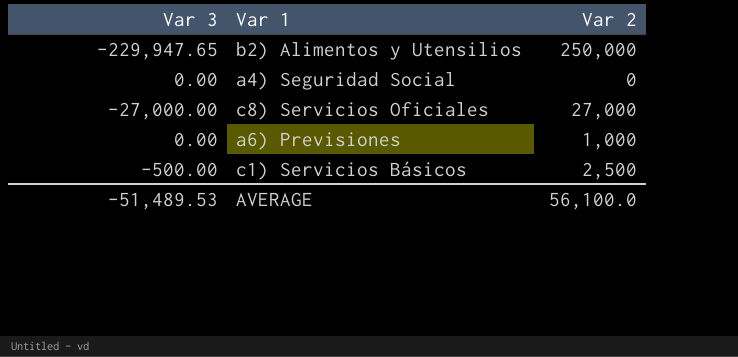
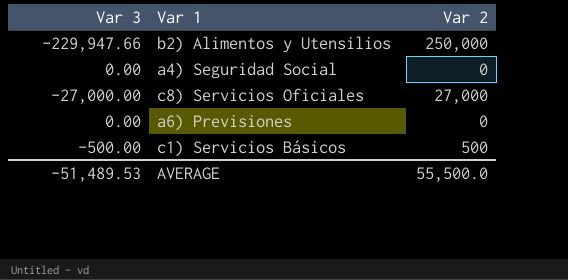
b2) Alimentos y Utensilios | Var 3: -229,947.65 -> -229,947.66
a6) Previsiones | Var 2: 1,000 -> 0
c1) Servicios Básicos | Var 2: 2,500 -> 500
AVERAGE | Var 2: 56,100.0 -> 55,500.0

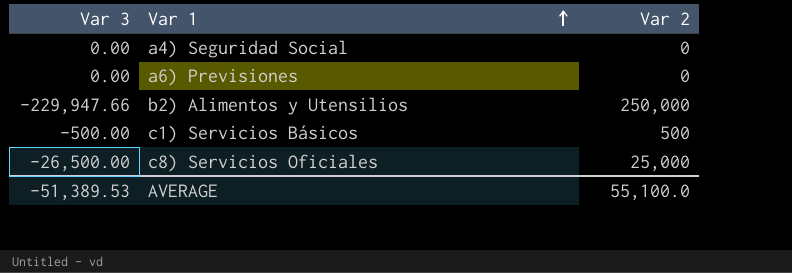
row order: none -> Var 1 ascending
c8) Servicios Oficiales | Var 3: -27,000.00 -> -26,500.00
c8) Servicios Oficiales | Var 2: 27,000 -> 25,000
AVERAGE | Var 3: -51,489.53 -> -51,389.53
AVERAGE | Var 2: 55,500.0 -> 55,100.0

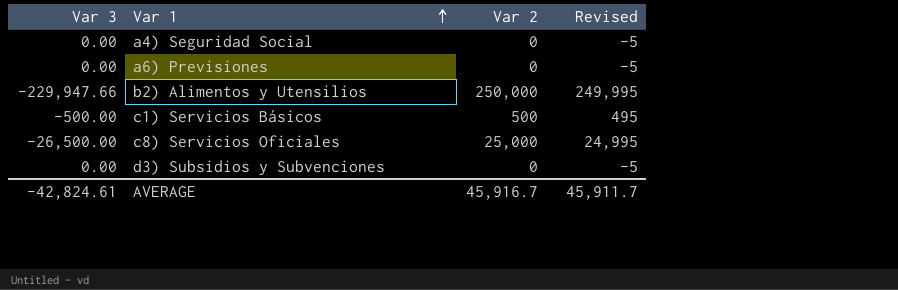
column Revised | formula: none -> [Var 2] - 5
row d3) Subsidios y Subvenciones: none -> 0.00 | 0 | -5
AVERAGE | Var 3: -51,389.53 -> -42,824.61
AVERAGE | Var 2: 55,100.0 -> 45,916.7

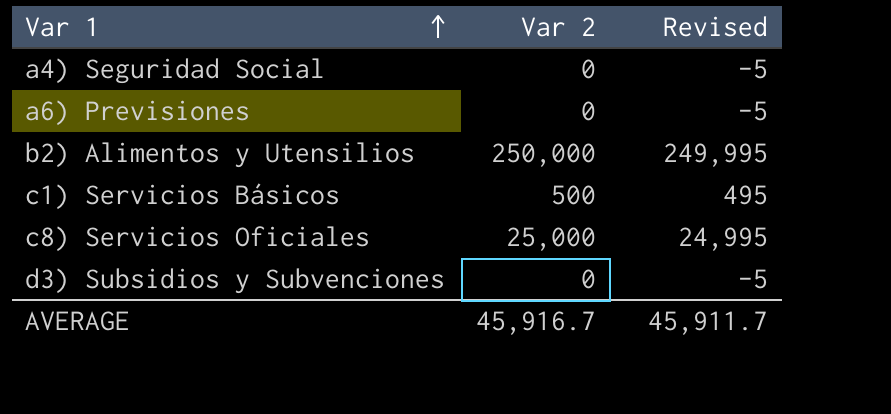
column Var 3 | position: 1 -> none

